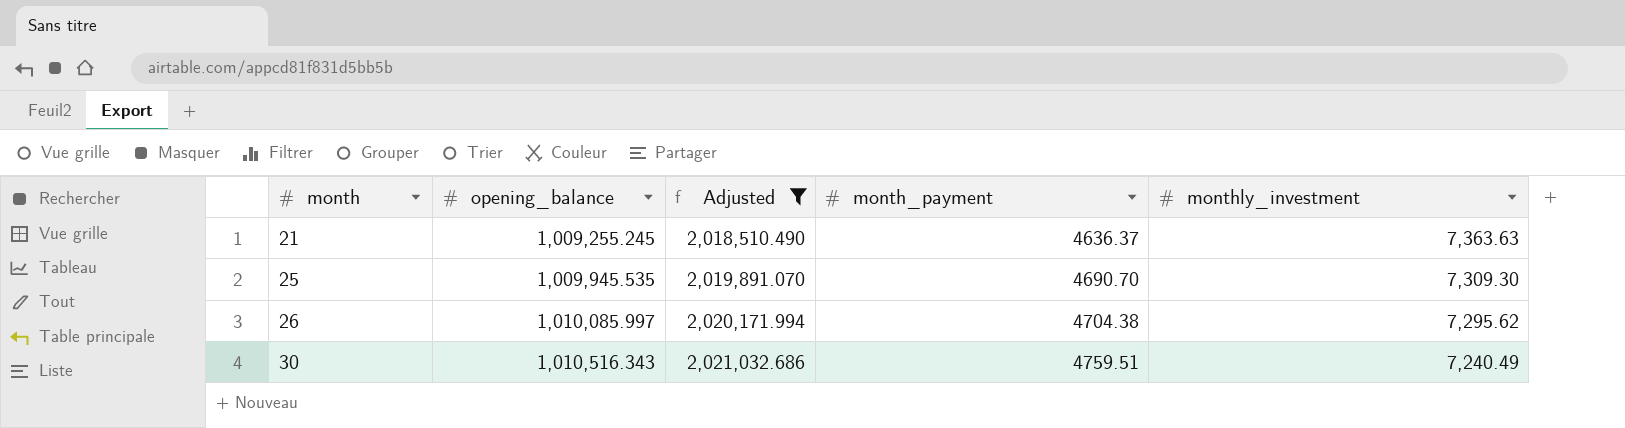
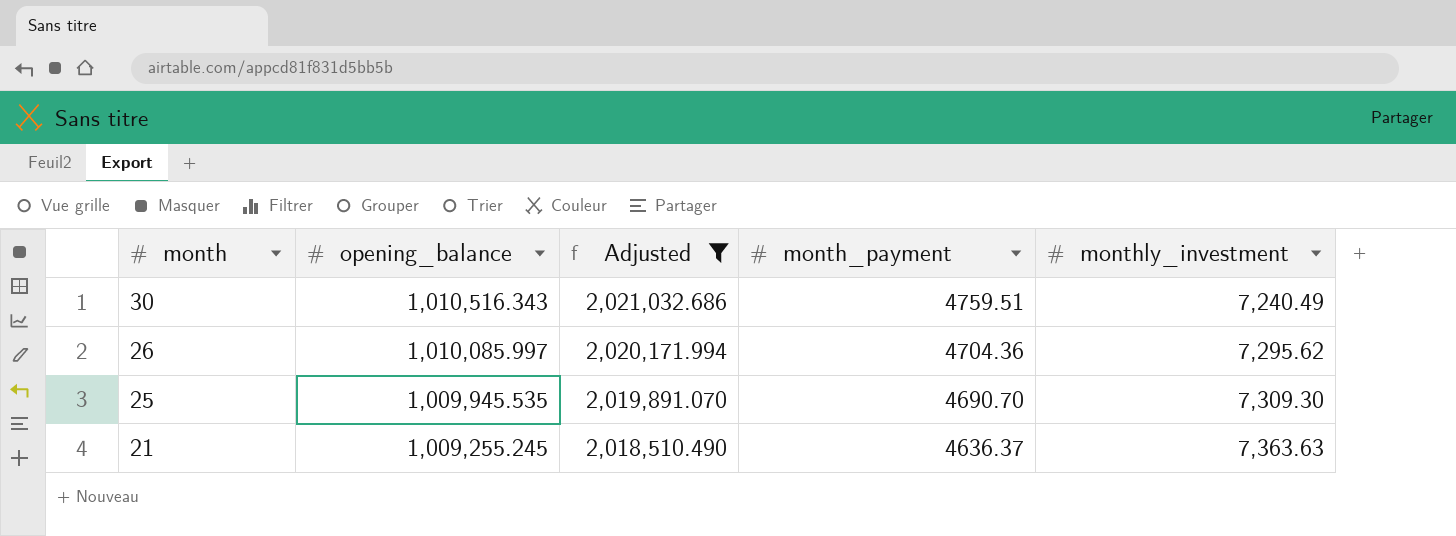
row order: month ascending -> month descending
26 | month_payment: 4704.38 -> 4704.36

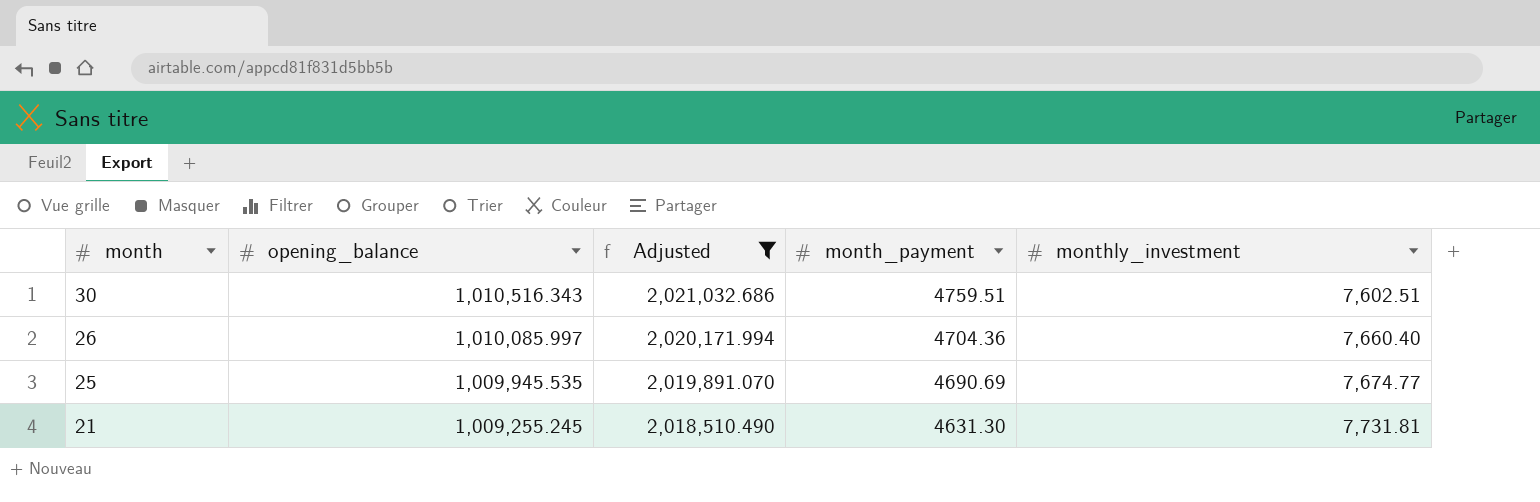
30 | monthly_investment: 7,240.49 -> 7,602.51
26 | monthly_investment: 7,295.62 -> 7,660.40
25 | month_payment: 4690.70 -> 4690.69
25 | monthly_investment: 7,309.30 -> 7,674.77
21 | month_payment: 4636.37 -> 4631.30
21 | monthly_investment: 7,363.63 -> 7,731.81

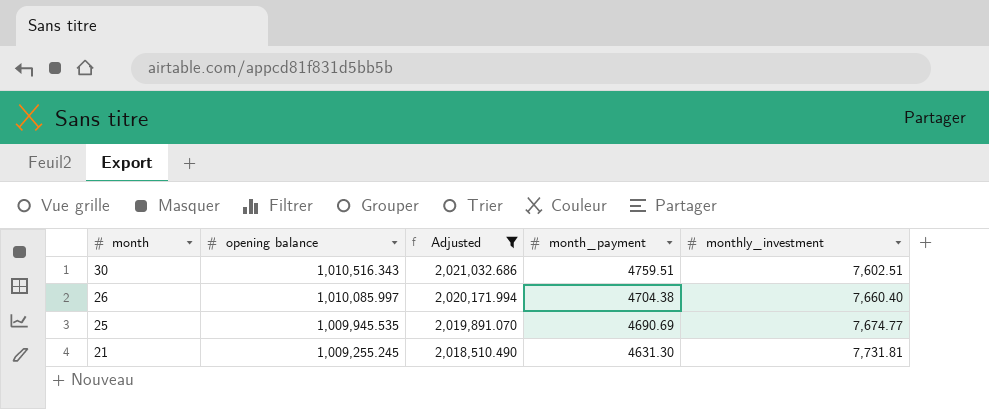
column name: opening_balance -> opening balance
26 | month_payment: 4704.36 -> 4704.38

